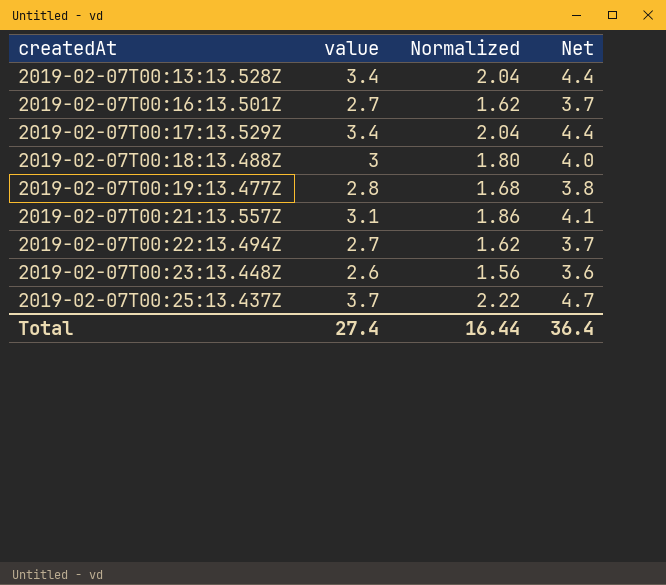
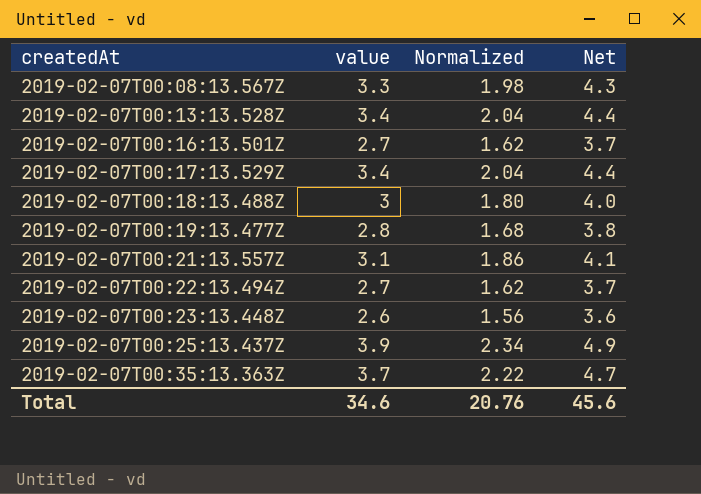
row 2019-02-07T00:08:13.567Z: none -> 3.3 | 1.98 | 4.3
2019-02-07T00:25:13.437Z | value: 3.7 -> 3.9
2019-02-07T00:25:13.437Z | Normalized: 2.22 -> 2.34
2019-02-07T00:25:13.437Z | Net: 4.7 -> 4.9
row 2019-02-07T00:35:13.363Z: none -> 3.7 | 2.22 | 4.7
Total | value: 27.4 -> 34.6
Total | Normalized: 16.44 -> 20.76
Total | Net: 36.4 -> 45.6

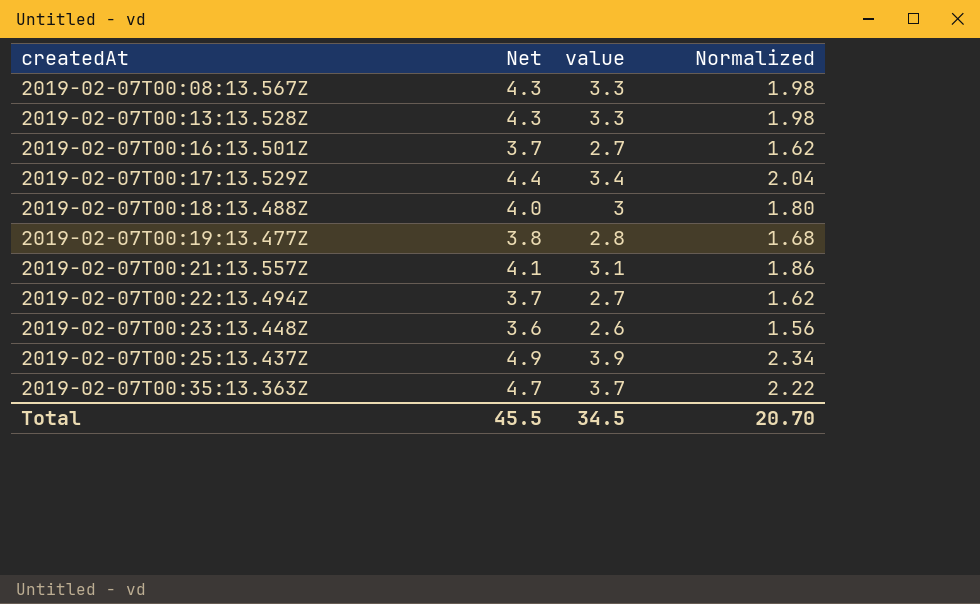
column Net | position: 4 -> 2
2019-02-07T00:13:13.528Z | Net: 4.4 -> 4.3
2019-02-07T00:13:13.528Z | value: 3.4 -> 3.3
2019-02-07T00:13:13.528Z | Normalized: 2.04 -> 1.98
Total | Net: 45.6 -> 45.5
Total | value: 34.6 -> 34.5
Total | Normalized: 20.76 -> 20.70

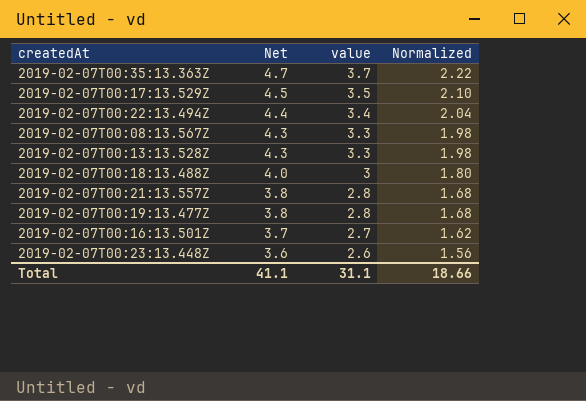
row order: createdAt ascending -> Net descending
row 2019-02-07T00:25:13.437Z: 4.9 | 3.9 | 2.34 -> none
2019-02-07T00:17:13.529Z | Net: 4.4 -> 4.5
2019-02-07T00:17:13.529Z | value: 3.4 -> 3.5
2019-02-07T00:17:13.529Z | Normalized: 2.04 -> 2.10
2019-02-07T00:22:13.494Z | Net: 3.7 -> 4.4
2019-02-07T00:22:13.494Z | value: 2.7 -> 3.4
2019-02-07T00:22:13.494Z | Normalized: 1.62 -> 2.04
2019-02-07T00:21:13.557Z | Net: 4.1 -> 3.8
2019-02-07T00:21:13.557Z | value: 3.1 -> 2.8
2019-02-07T00:21:13.557Z | Normalized: 1.86 -> 1.68
Total | Net: 45.5 -> 41.1
Total | value: 34.5 -> 31.1
Total | Normalized: 20.70 -> 18.66

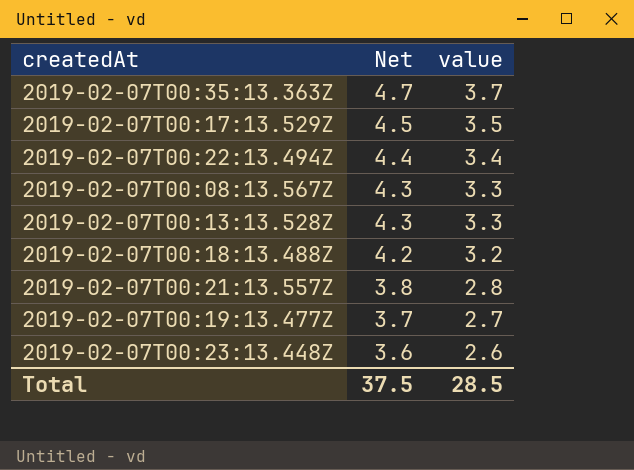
column Normalized | formula: [value] * 0.6 -> none
row 2019-02-07T00:16:13.501Z: 3.7 | 2.7 | 1.62 -> none
2019-02-07T00:18:13.488Z | Net: 4.0 -> 4.2
2019-02-07T00:18:13.488Z | value: 3 -> 3.2
2019-02-07T00:19:13.477Z | Net: 3.8 -> 3.7
2019-02-07T00:19:13.477Z | value: 2.8 -> 2.7
Total | Net: 41.1 -> 37.5
Total | value: 31.1 -> 28.5

